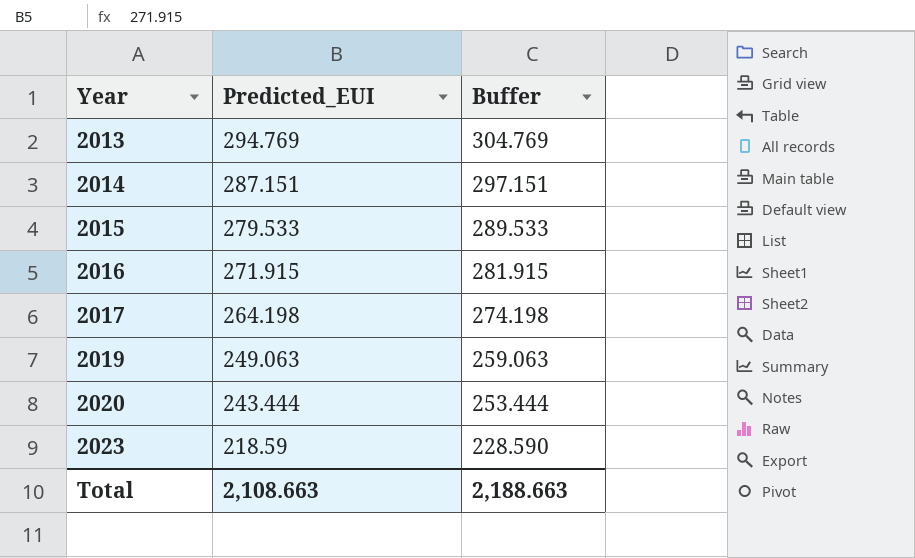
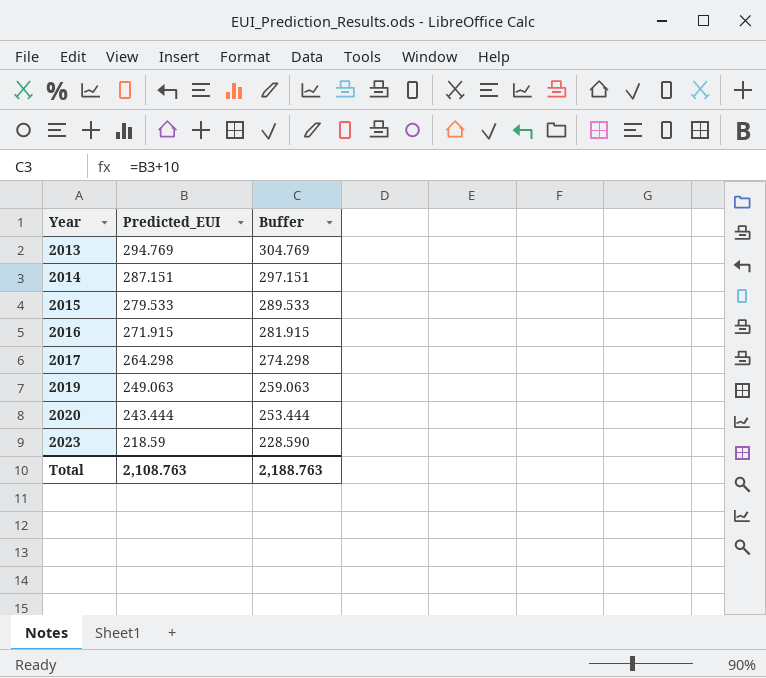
2017 | Predicted_EUI: 264.198 -> 264.298
2017 | Buffer: 274.198 -> 274.298
Total | Predicted_EUI: 2,108.663 -> 2,108.763
Total | Buffer: 2,188.663 -> 2,188.763

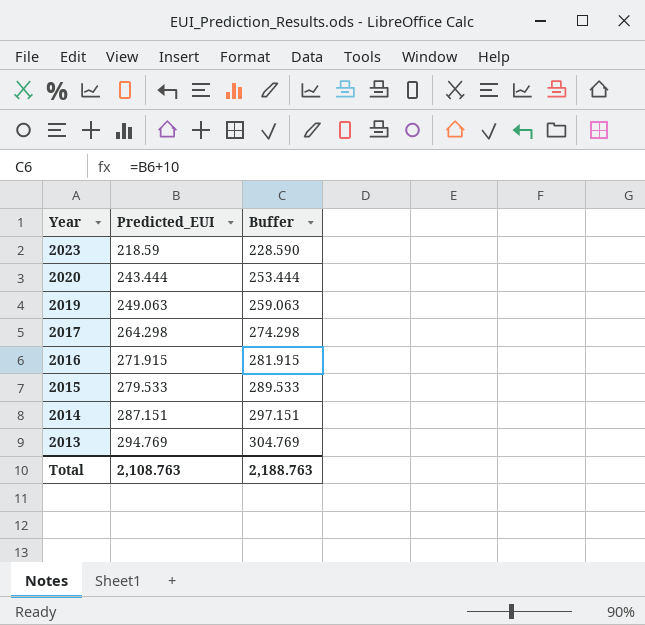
row order: Year ascending -> Year descending

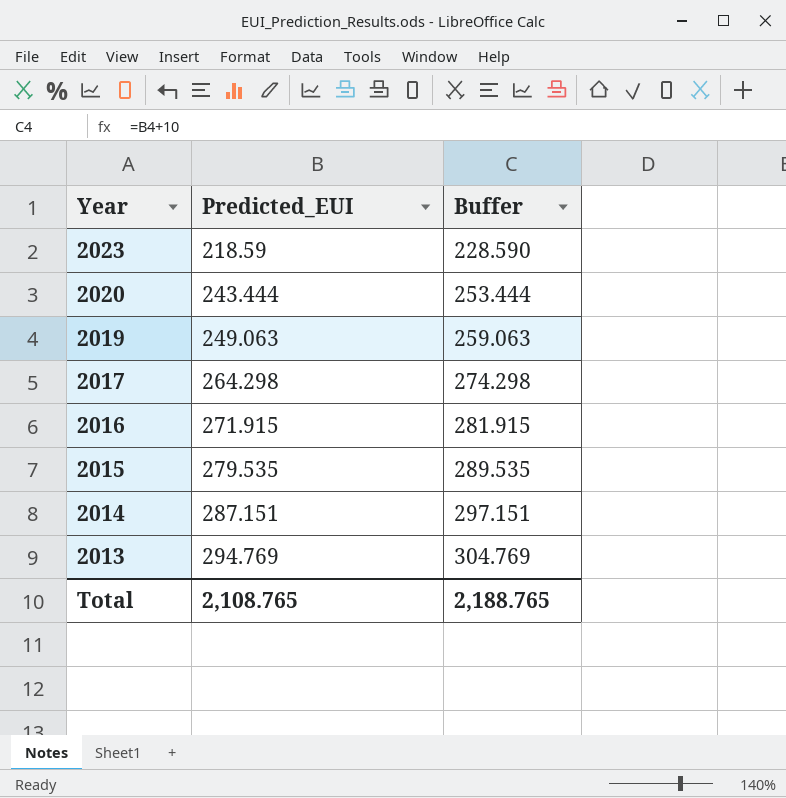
2015 | Predicted_EUI: 279.533 -> 279.535
2015 | Buffer: 289.533 -> 289.535
Total | Predicted_EUI: 2,108.763 -> 2,108.765
Total | Buffer: 2,188.763 -> 2,188.765

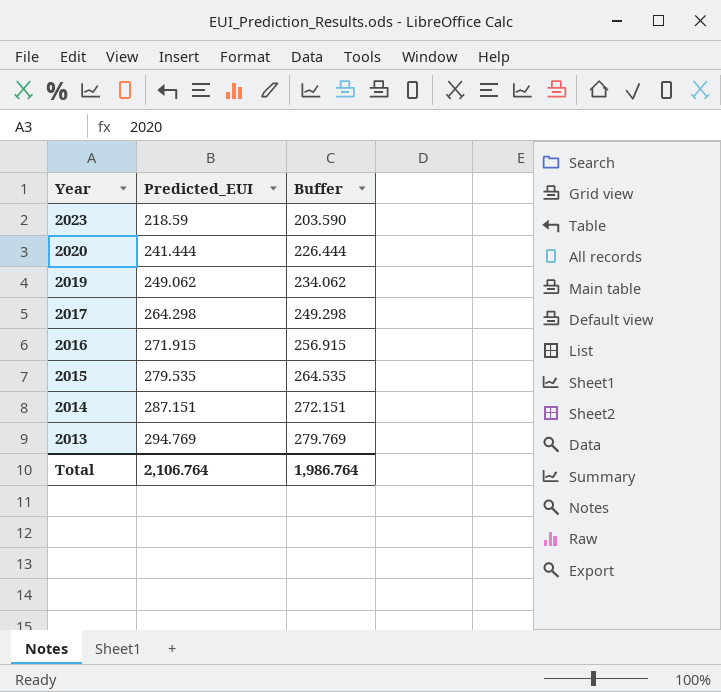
column Buffer | formula: [Predicted_EUI] + 10 -> [Predicted_EUI] - 15
2020 | Predicted_EUI: 243.444 -> 241.444
2019 | Predicted_EUI: 249.063 -> 249.062
Total | Predicted_EUI: 2,108.765 -> 2,106.764
Total | Buffer: 2,188.765 -> 1,986.764

